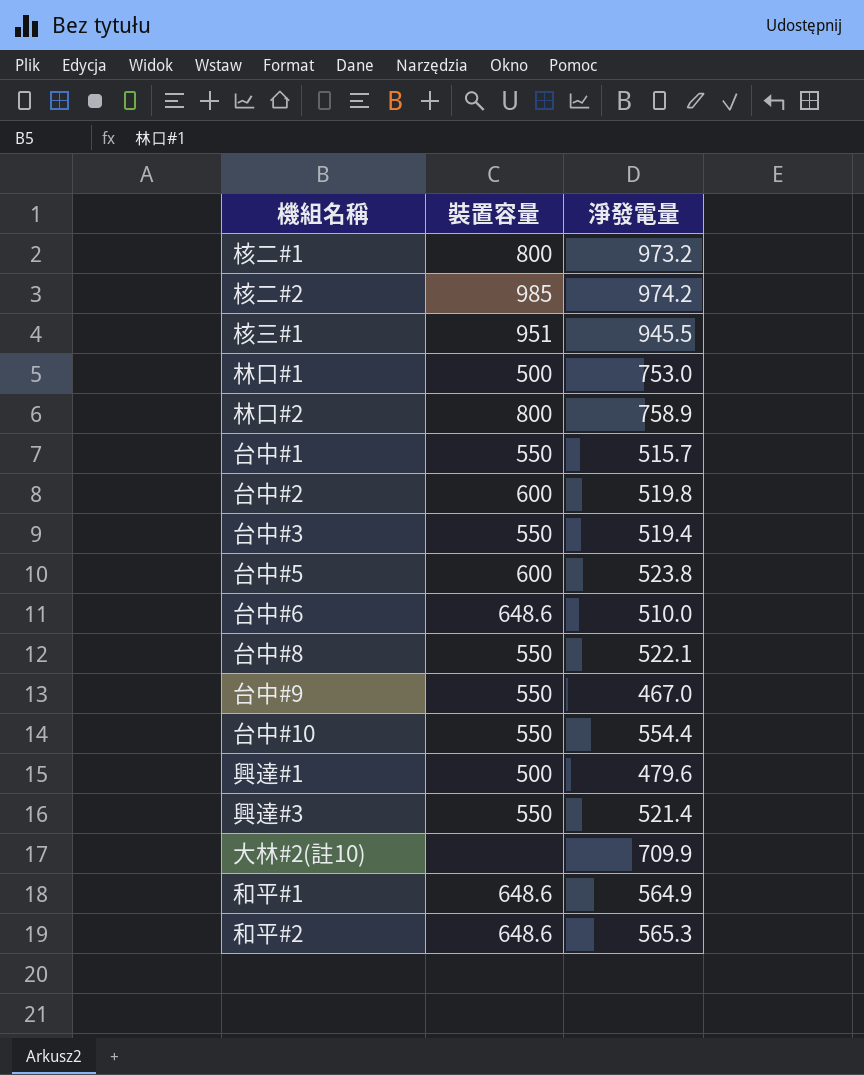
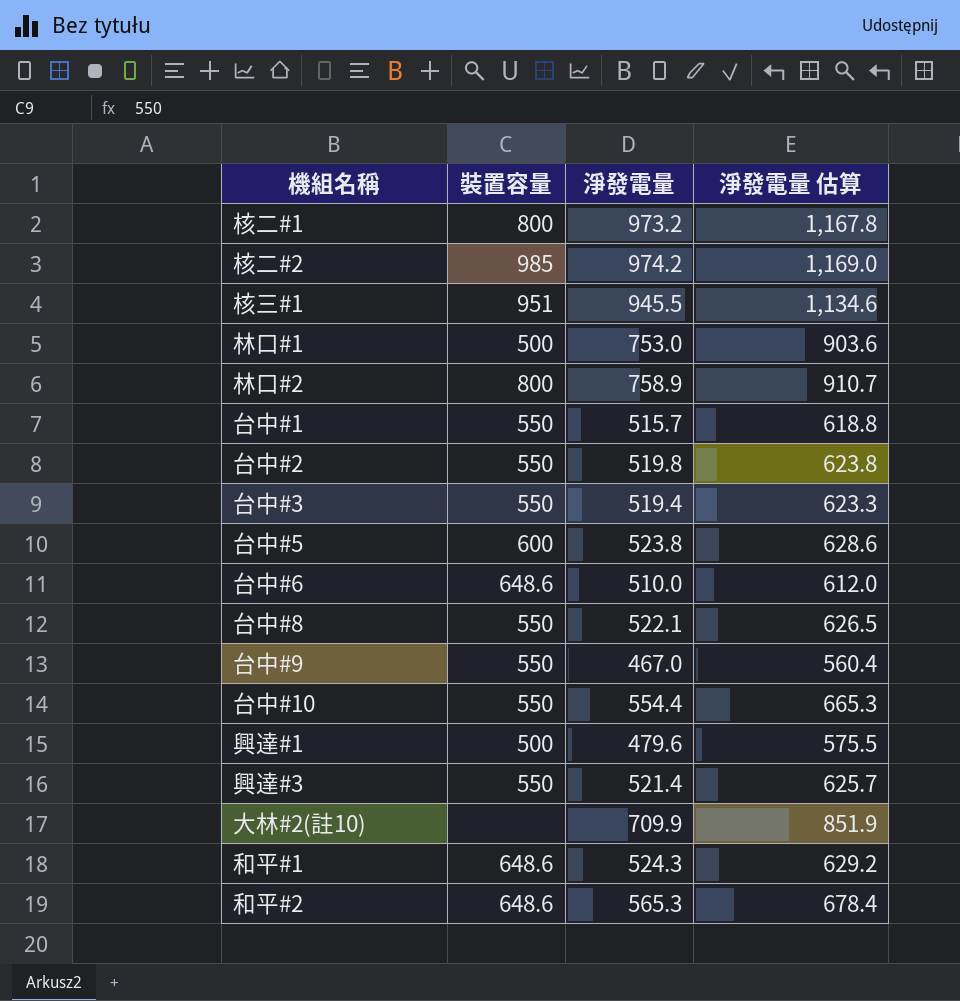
column 淨發電量 估算 | formula: none -> [淨發電量] * 1.2
台中#2 | 裝置容量: 600 -> 550
和平#1 | 淨發電量: 564.9 -> 524.3

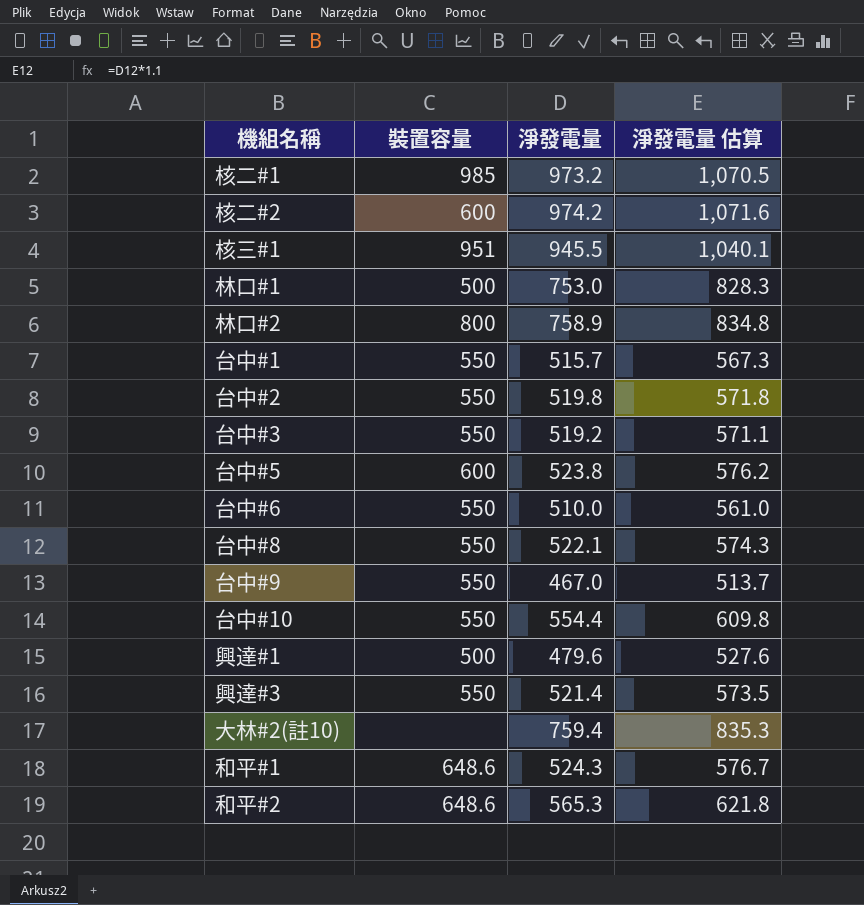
column 淨發電量 估算 | formula: [淨發電量] * 1.2 -> [淨發電量] * 1.1
核二#1 | 裝置容量: 800 -> 985
核二#2 | 裝置容量: 985 -> 600
台中#3 | 淨發電量: 519.4 -> 519.2
台中#6 | 裝置容量: 648.6 -> 550
大林#2(註10) | 淨發電量: 709.9 -> 759.4

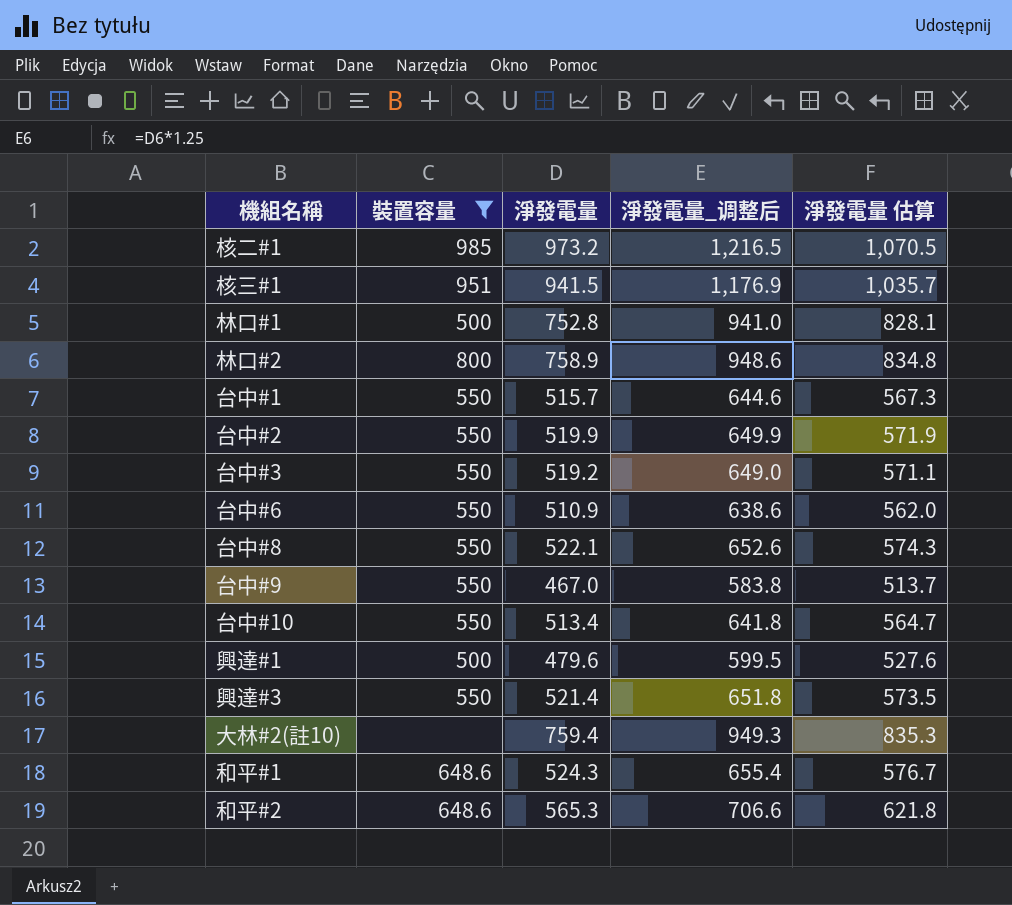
filter: none -> 裝置容量 != 600
column 淨發電量_调整后 | formula: none -> [淨發電量] * 1.25
核三#1 | 淨發電量: 945.5 -> 941.5
核三#1 | 淨發電量 估算: 1,040.1 -> 1,035.7
林口#1 | 淨發電量: 753.0 -> 752.8
林口#1 | 淨發電量 估算: 828.3 -> 828.1
台中#2 | 淨發電量: 519.8 -> 519.9
台中#2 | 淨發電量 估算: 571.8 -> 571.9
台中#6 | 淨發電量: 510.0 -> 510.9
台中#6 | 淨發電量 估算: 561.0 -> 562.0
台中#10 | 淨發電量: 554.4 -> 513.4
台中#10 | 淨發電量 估算: 609.8 -> 564.7

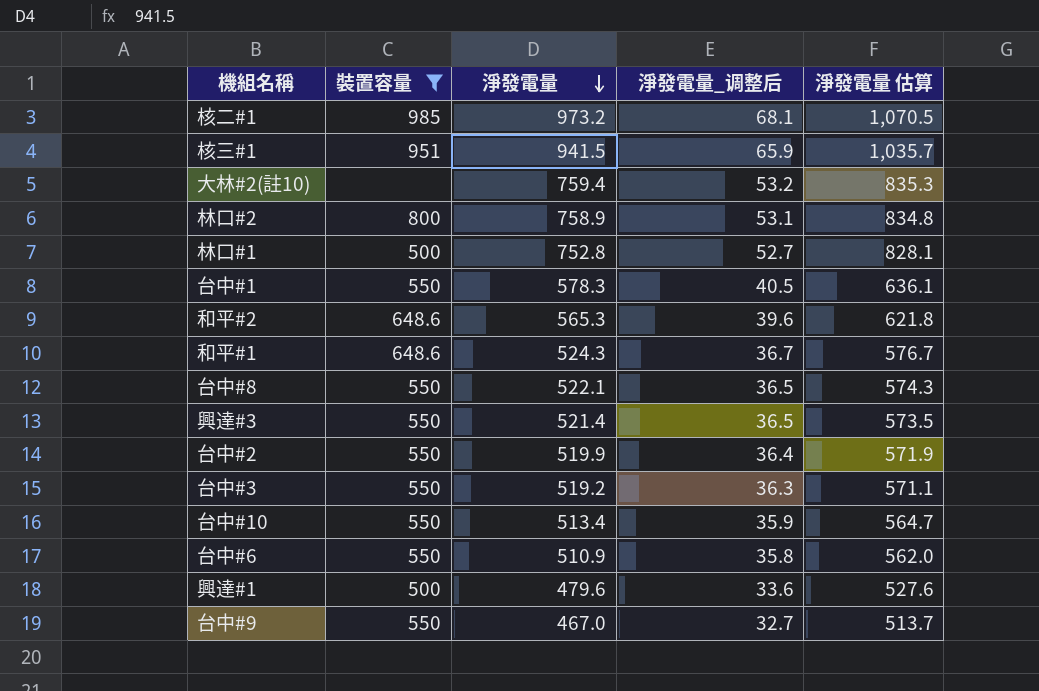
row order: none -> 淨發電量 descending
column 淨發電量_调整后 | formula: [淨發電量] * 1.25 -> [淨發電量] * 0.07
台中#1 | 淨發電量: 515.7 -> 578.3
台中#1 | 淨發電量 估算: 567.3 -> 636.1

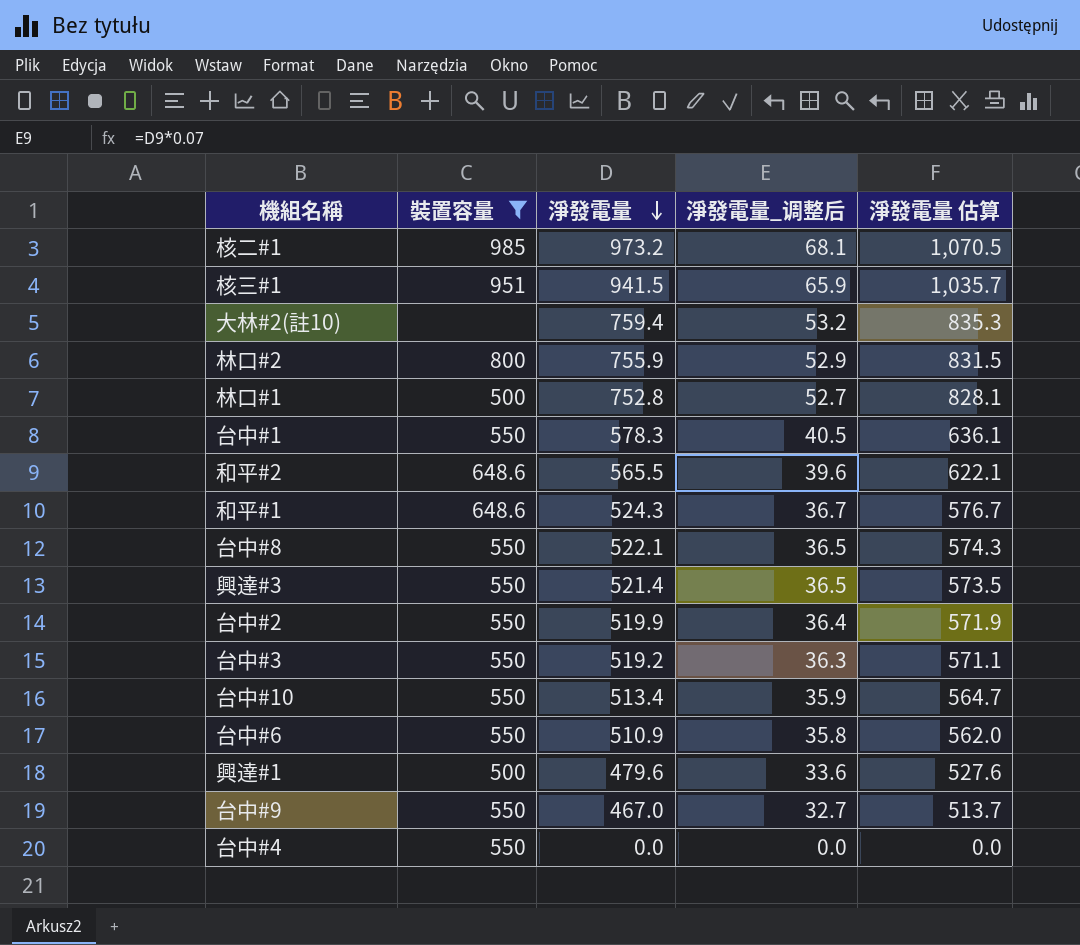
林口#2 | 淨發電量: 758.9 -> 755.9
林口#2 | 淨發電量_调整后: 53.1 -> 52.9
林口#2 | 淨發電量 估算: 834.8 -> 831.5
和平#2 | 淨發電量: 565.3 -> 565.5
和平#2 | 淨發電量 估算: 621.8 -> 622.1
row 台中#4: none -> 550 | 0.0 | 0.0 | 0.0

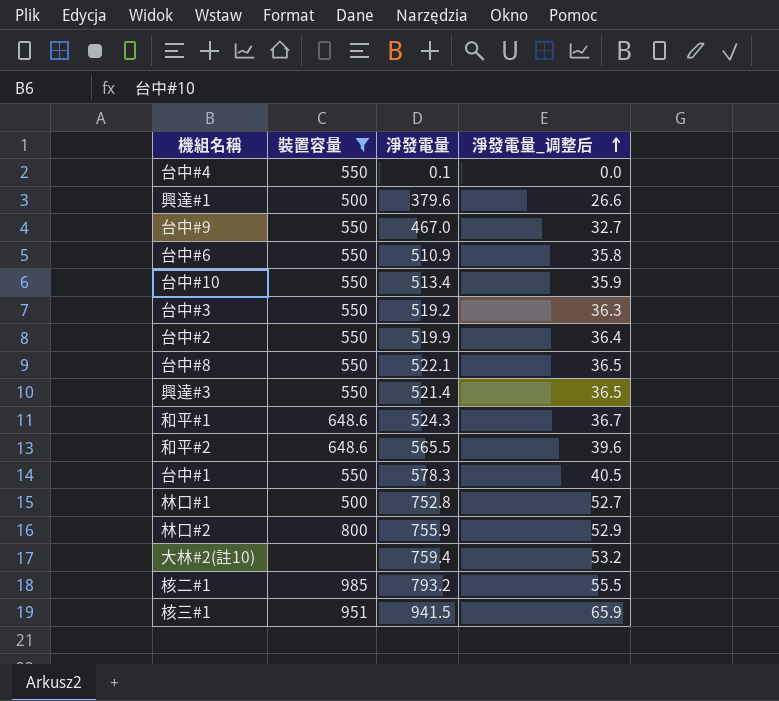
row order: 淨發電量 descending -> 淨發電量_调整后 ascending
column 淨發電量 估算 | formula: [淨發電量] * 1.1 -> none
台中#4 | 淨發電量: 0.0 -> 0.1
興達#1 | 淨發電量: 479.6 -> 379.6
興達#1 | 淨發電量_调整后: 33.6 -> 26.6
核二#1 | 淨發電量: 973.2 -> 793.2
核二#1 | 淨發電量_调整后: 68.1 -> 55.5

